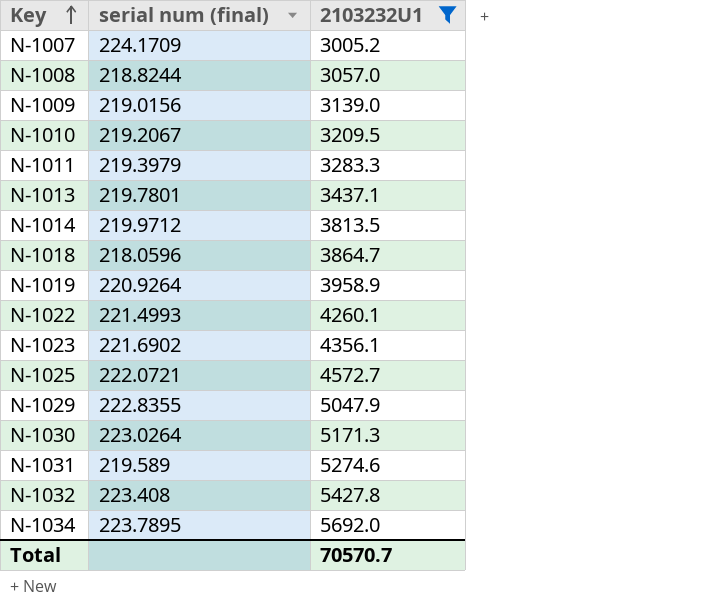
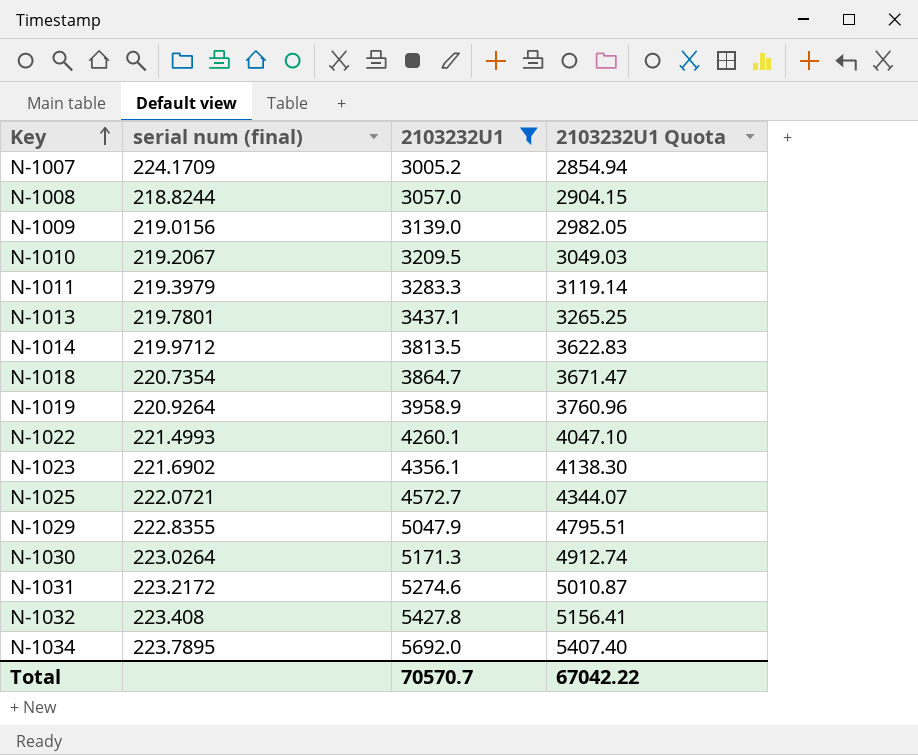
column 2103232U1 Quota | formula: none -> [2103232U1] * 0.95
N-1018 | serial num (final): 218.0596 -> 220.7354
N-1031 | serial num (final): 219.589 -> 223.2172

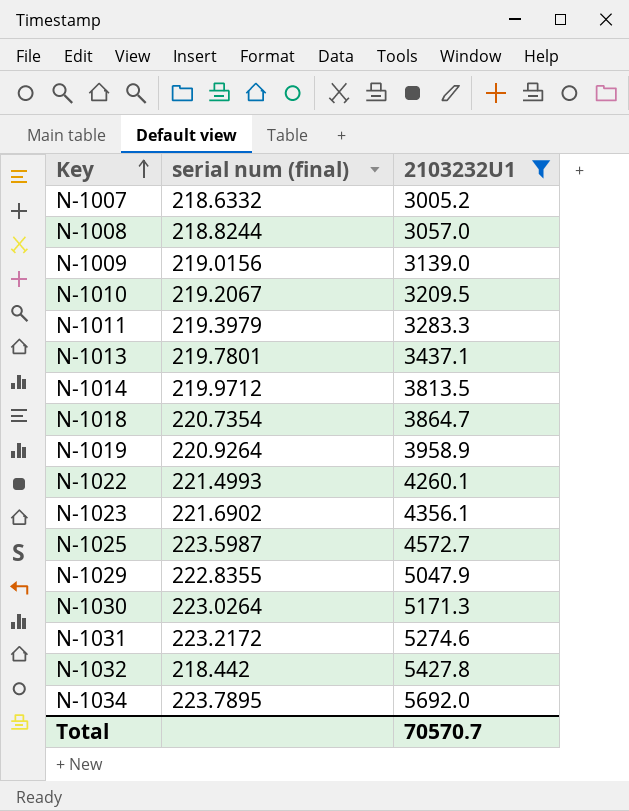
column 2103232U1 Quota | formula: [2103232U1] * 0.95 -> none
N-1007 | serial num (final): 224.1709 -> 218.6332
N-1025 | serial num (final): 222.0721 -> 223.5987
N-1032 | serial num (final): 223.408 -> 218.442

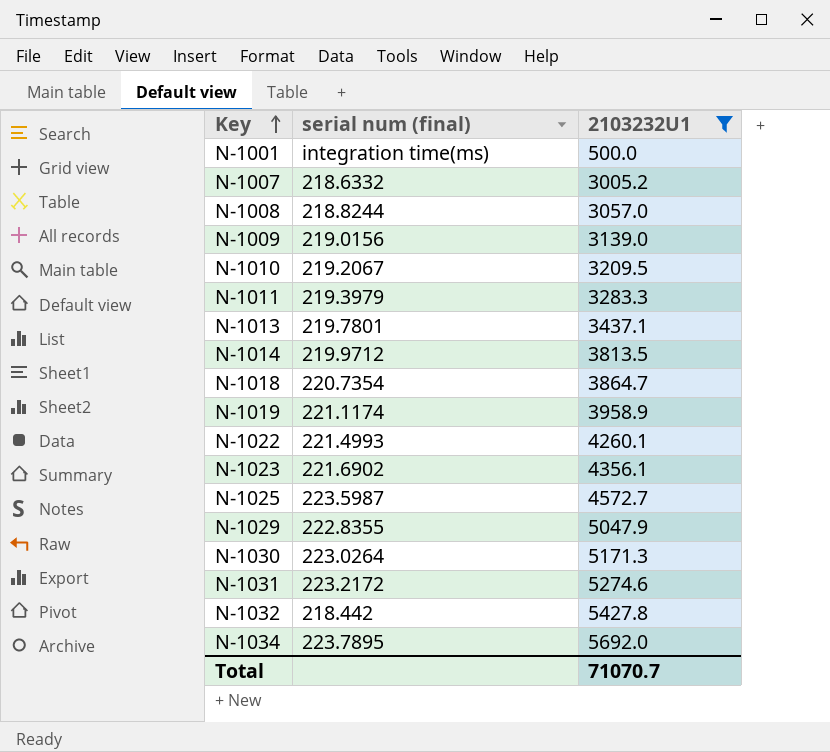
row N-1001: none -> integration time(ms) | 500.0
N-1019 | serial num (final): 220.9264 -> 221.1174
Total | 2103232U1: 70570.7 -> 71070.7

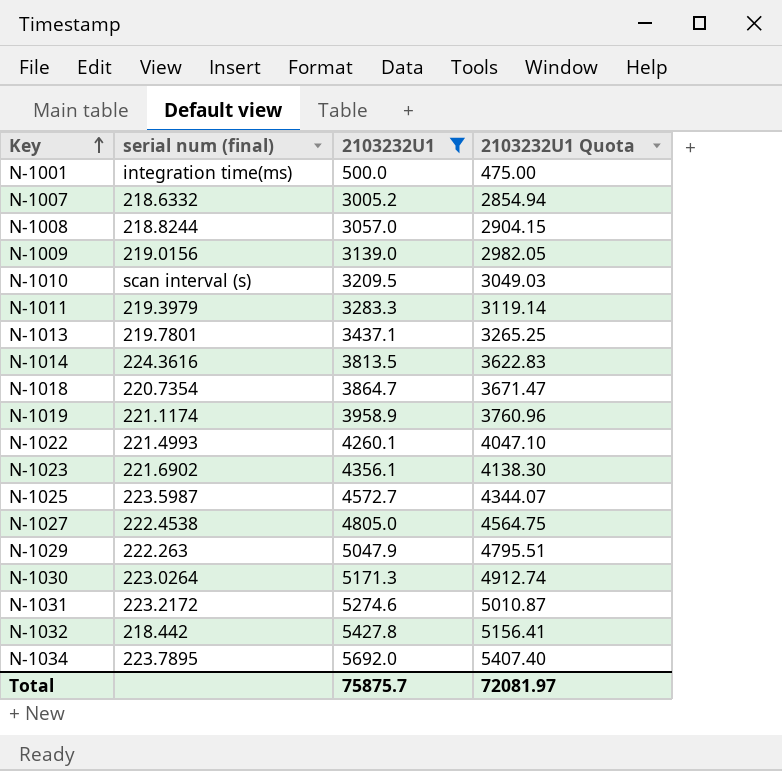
column 2103232U1 Quota | formula: none -> [2103232U1] * 0.95
N-1010 | serial num (final): 219.2067 -> scan interval (s)
N-1014 | serial num (final): 219.9712 -> 224.3616
row N-1027: none -> 222.4538 | 4805.0 | 4564.75
N-1029 | serial num (final): 222.8355 -> 222.263
Total | 2103232U1: 71070.7 -> 75875.7

